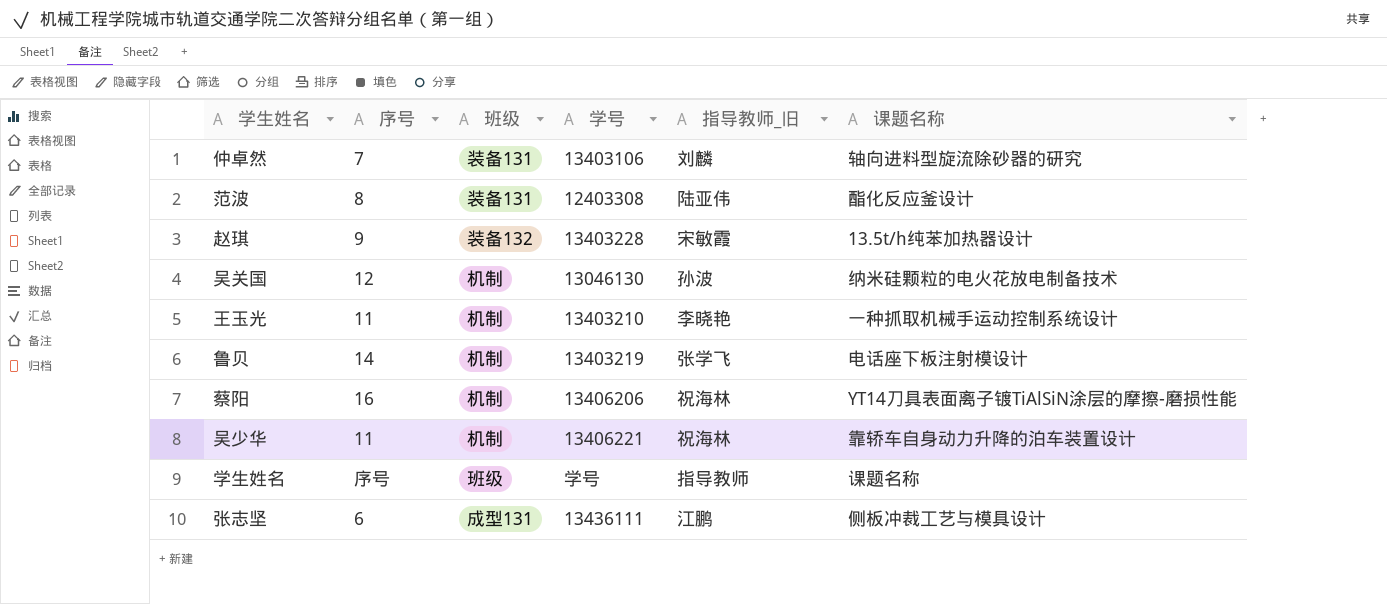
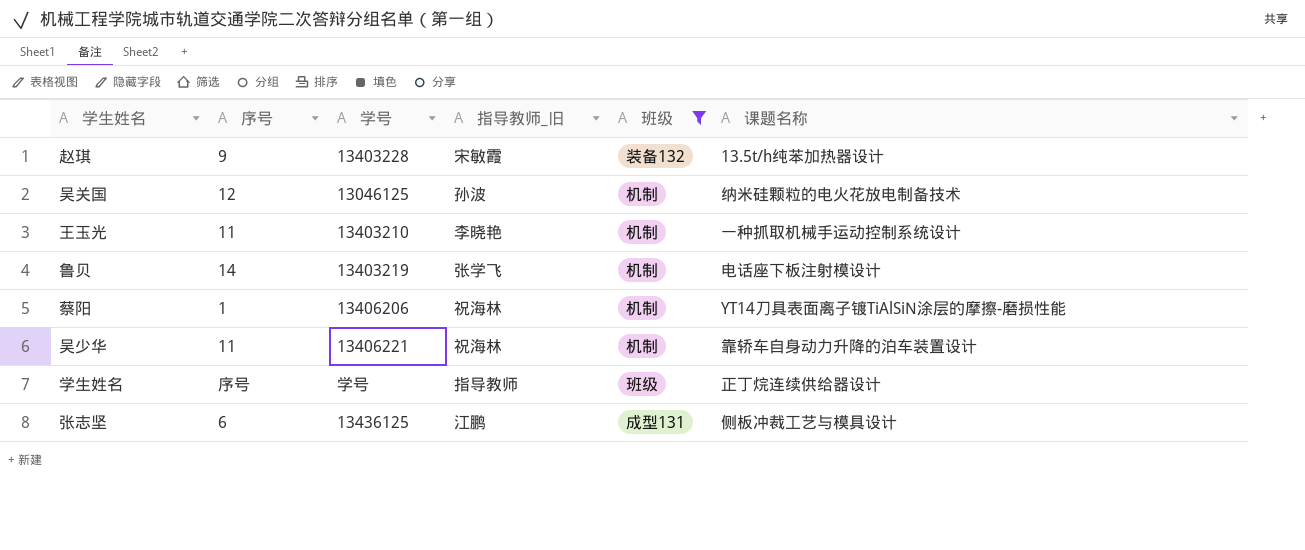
filter: none -> 班级 != 装备131
column 班级 | position: 3 -> 5
吴关国 | 学号: 13046130 -> 13046125
蔡阳 | 序号: 16 -> 1
学生姓名 | 课题名称: 课题名称 -> 正丁烷连续供给器设计
张志坚 | 学号: 13436111 -> 13436125

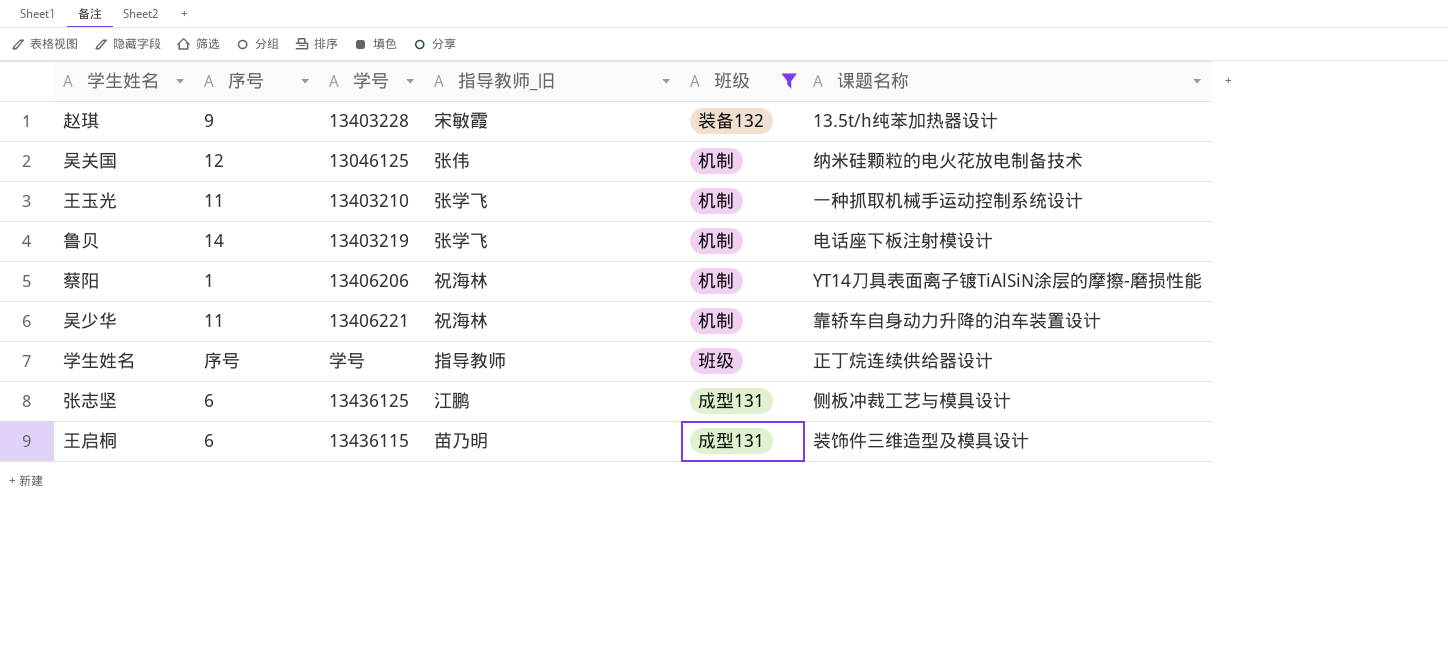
吴关国 | 指导教师_旧: 孙波 -> 张伟
王玉光 | 指导教师_旧: 李晓艳 -> 张学飞
row 王启桐: none -> 6 | 13436115 | 苗乃明 | 成型131 | 装饰件三维造型及模具设计

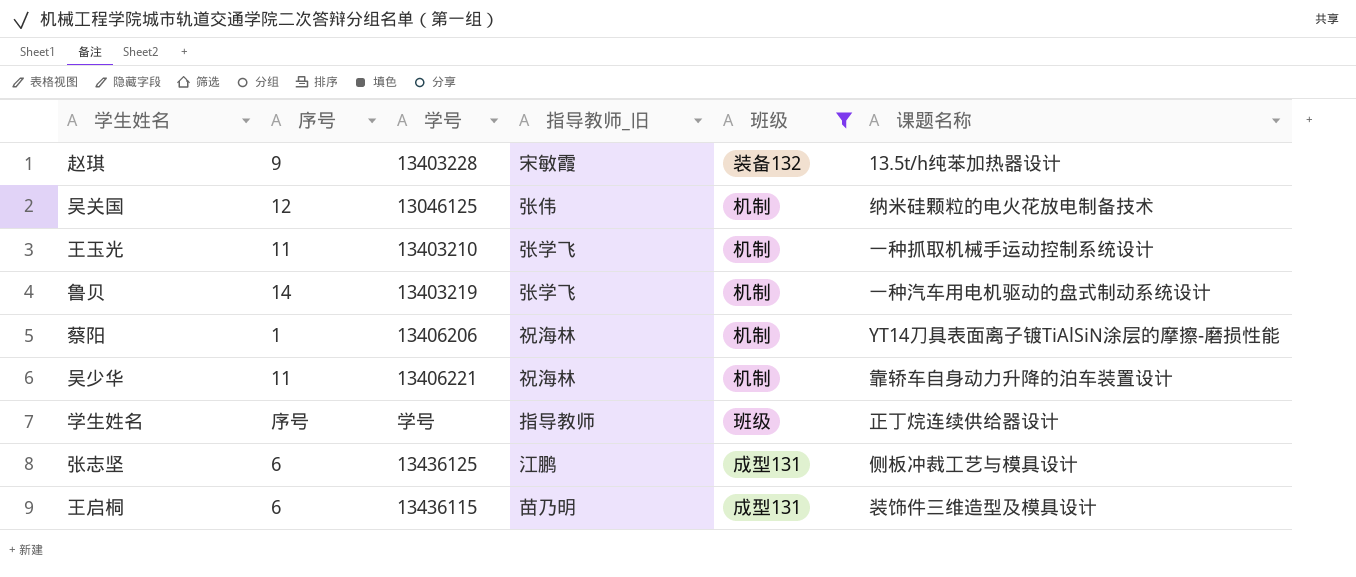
鲁贝 | 课题名称: 电话座下板注射模设计 -> 一种汽车用电机驱动的盘式制动系统设计

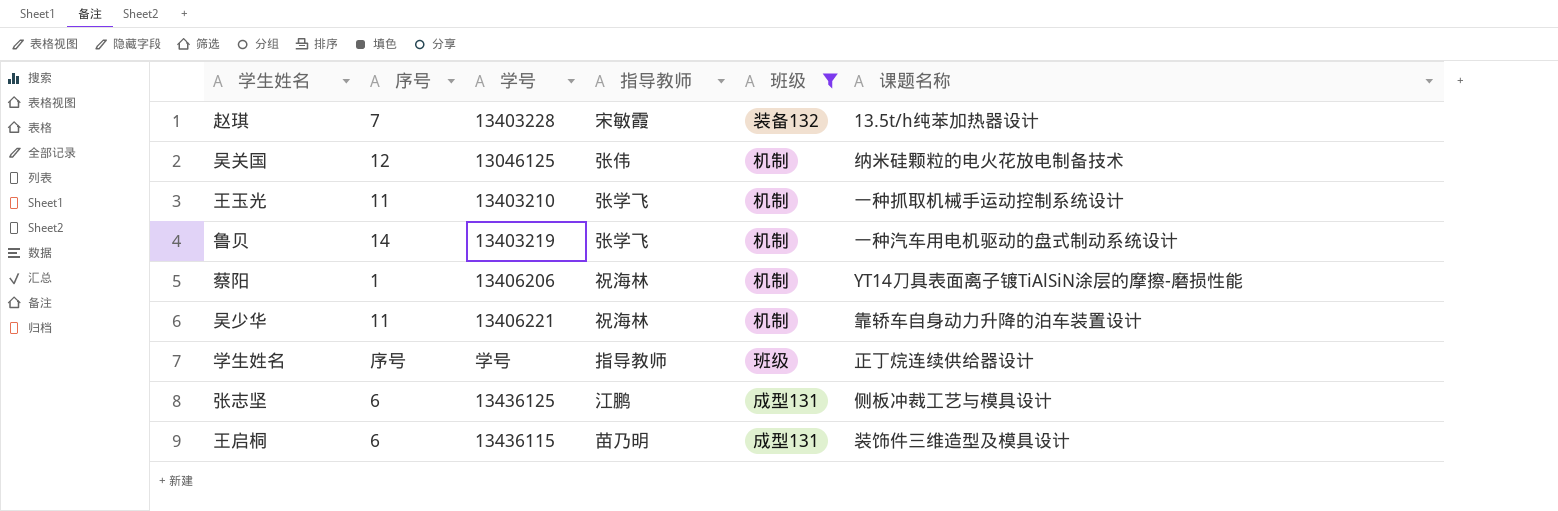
column name: 指导教师_旧 -> 指导教师
赵琪 | 序号: 9 -> 7

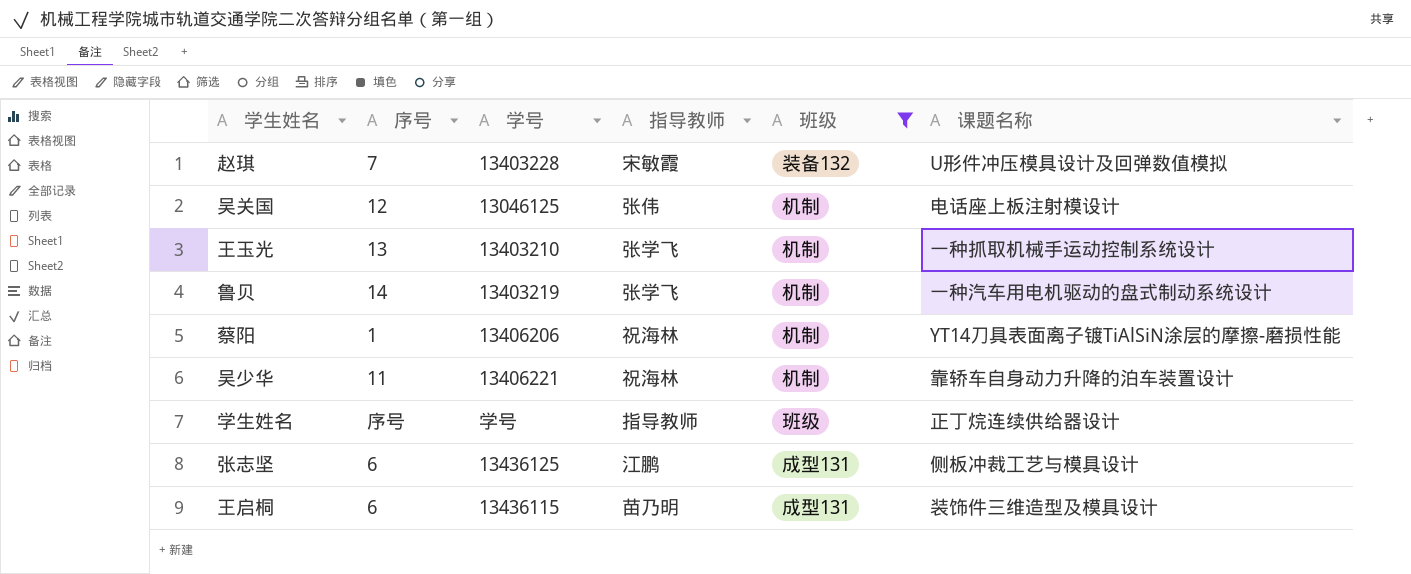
赵琪 | 课题名称: 13.5t/h纯苯加热器设计 -> U形件冲压模具设计及回弹数值模拟
吴关国 | 课题名称: 纳米硅颗粒的电火花放电制备技术 -> 电话座上板注射模设计
王玉光 | 序号: 11 -> 13

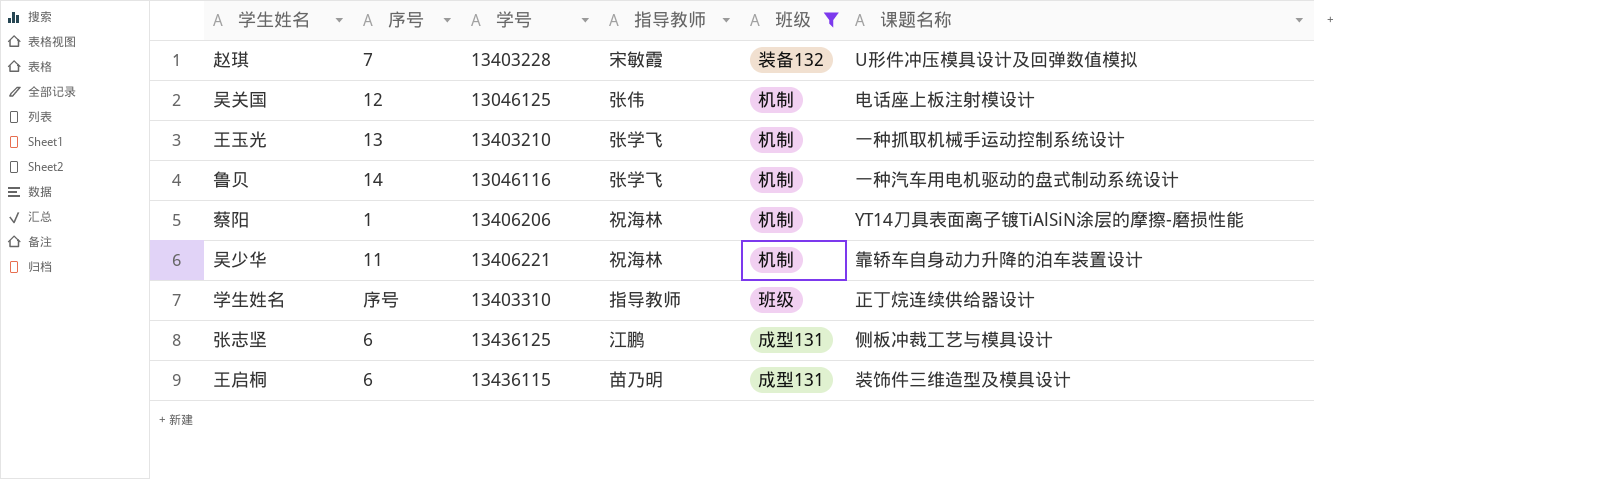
鲁贝 | 学号: 13403219 -> 13046116
学生姓名 | 学号: 学号 -> 13403310

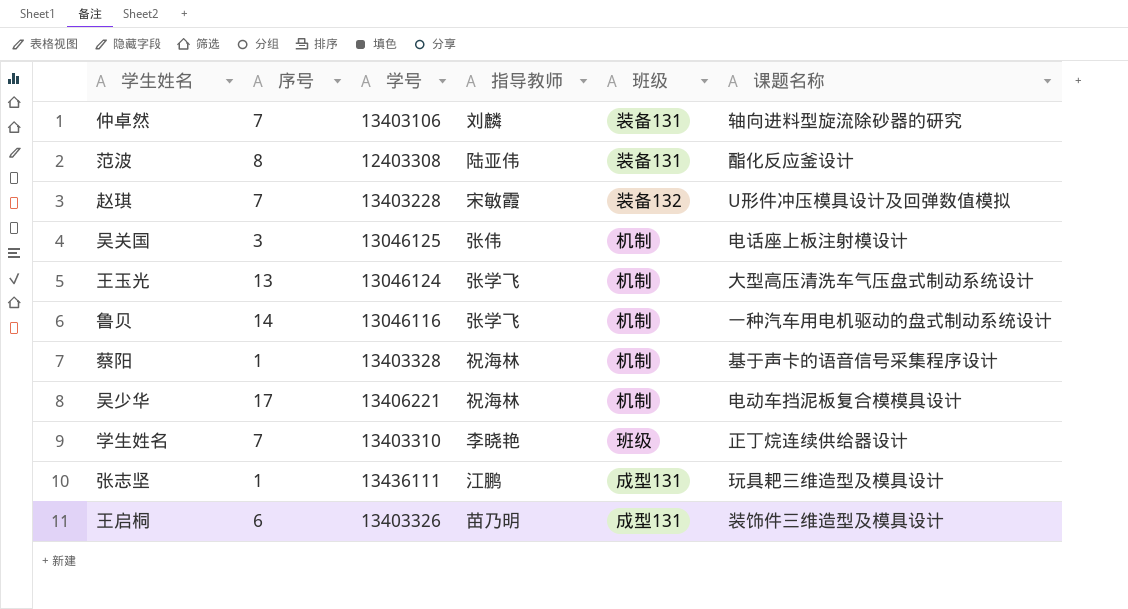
filter: 班级 != 装备131 -> none
吴关国 | 序号: 12 -> 3
王玉光 | 学号: 13403210 -> 13046124
王玉光 | 课题名称: 一种抓取机械手运动控制系统设计 -> 大型高压清洗车气压盘式制动系统设计
蔡阳 | 学号: 13406206 -> 13403328
蔡阳 | 课题名称: YT14刀具表面离子镀TiAlSiN涂层的摩擦-磨损性能 -> 基于声卡的语音信号采集程序设计
吴少华 | 序号: 11 -> 17
吴少华 | 课题名称: 靠轿车自身动力升降的泊车装置设计 -> 电动车挡泥板复合模模具设计
学生姓名 | 序号: 序号 -> 7
学生姓名 | 指导教师: 指导教师 -> 李晓艳
张志坚 | 序号: 6 -> 1
张志坚 | 学号: 13436125 -> 13436111
张志坚 | 课题名称: 侧板冲裁工艺与模具设计 -> 玩具耙三维造型及模具设计
王启桐 | 学号: 13436115 -> 13403326

